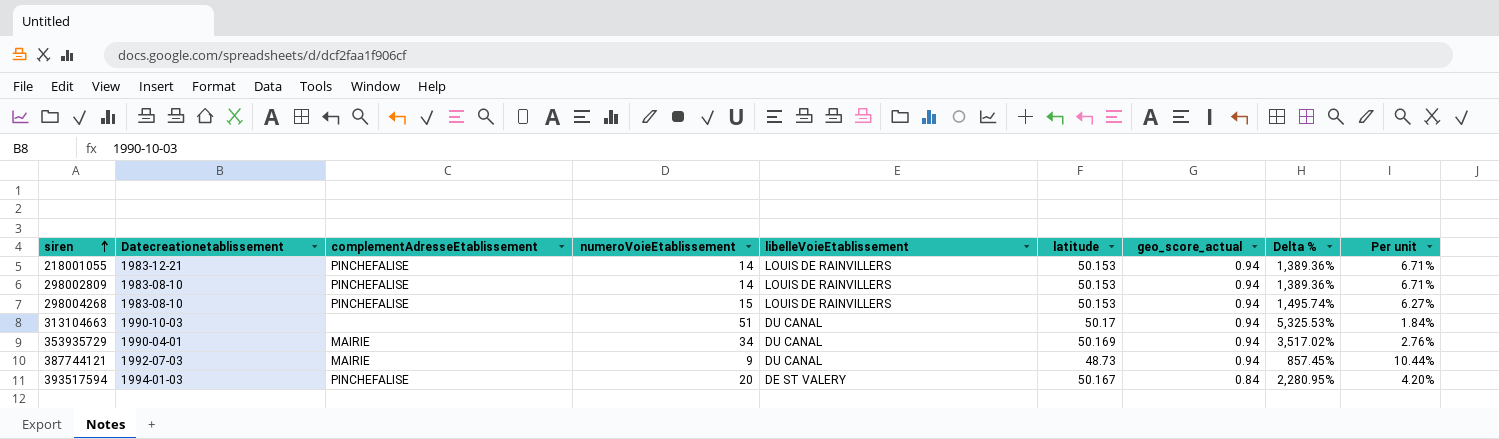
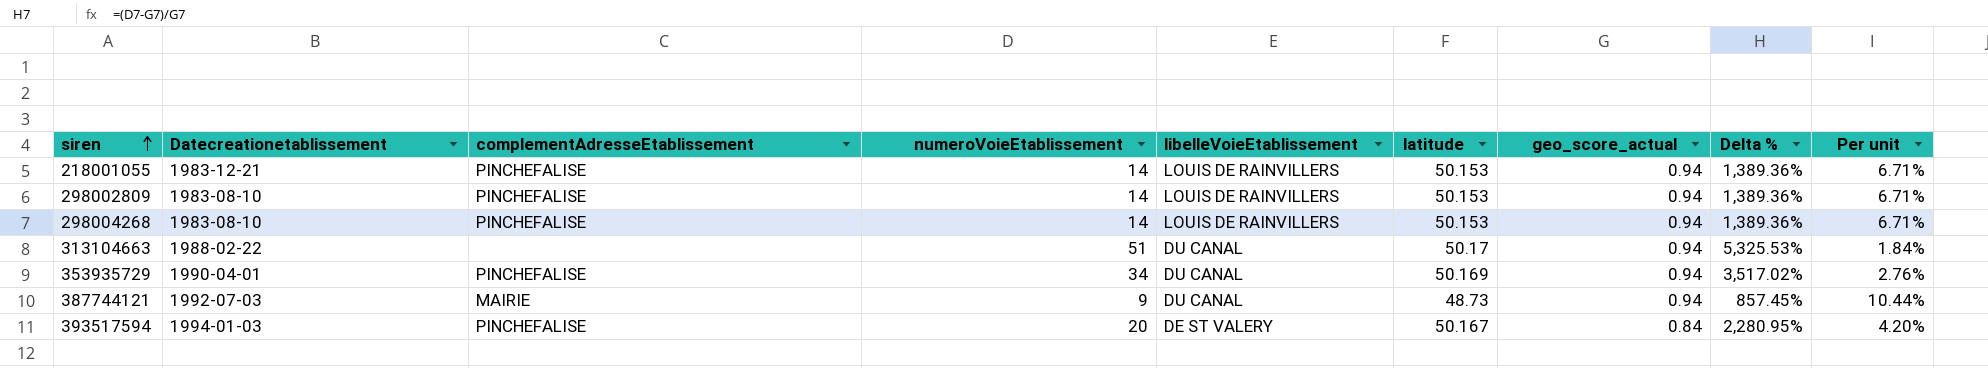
298004268 | numeroVoieEtablissement: 15 -> 14
298004268 | Delta %: 1,495.74% -> 1,389.36%
298004268 | Per unit: 6.27% -> 6.71%
313104663 | Datecreationetablissement: 1990-10-03 -> 1988-02-22
353935729 | complementAdresseEtablissement: MAIRIE -> PINCHEFALISE

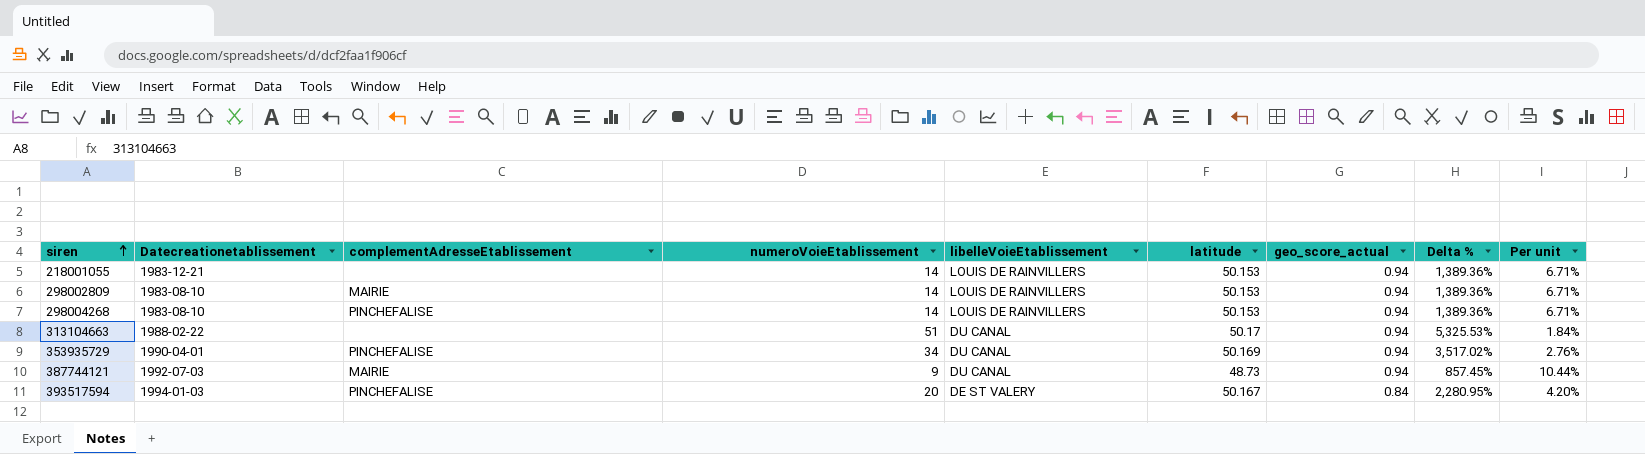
218001055 | complementAdresseEtablissement: PINCHEFALISE -> none
298002809 | complementAdresseEtablissement: PINCHEFALISE -> MAIRIE

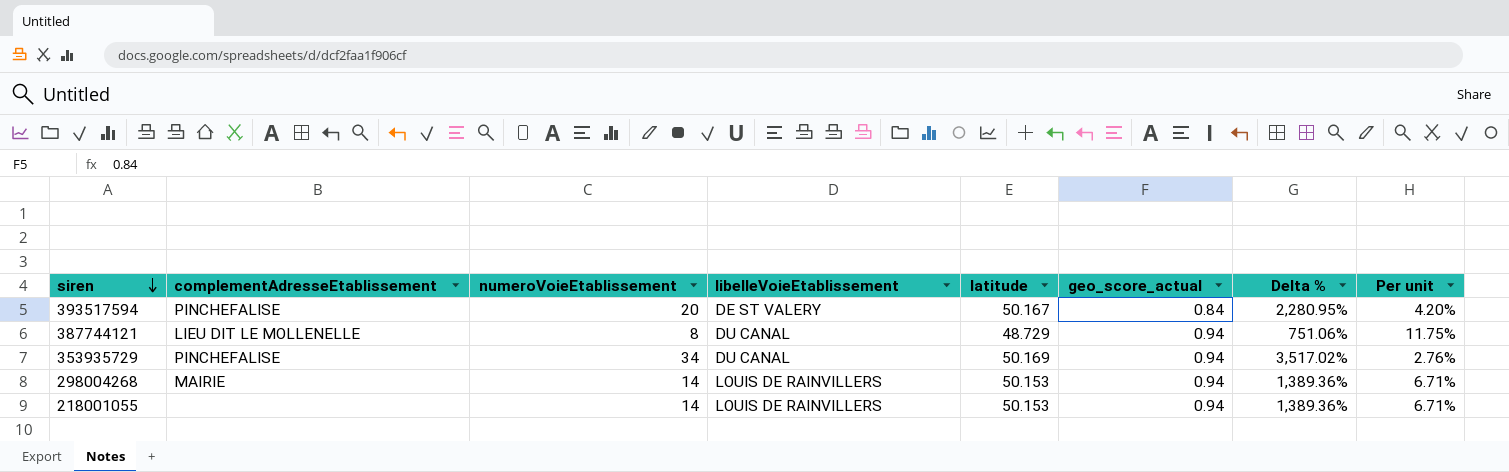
row order: siren ascending -> siren descending
column Datecreationetablissement | position: 2 -> none
row 298002809: 1983-08-10 | MAIRIE | 14 | LOUIS DE RAINVILLERS | 50.153 | 0.94 | 1,389.36% | 6.71% -> none
row 313104663: 1988-02-22 | none | 51 | DU CANAL | 50.17 | 0.94 | 5,325.53% | 1.84% -> none
387744121 | complementAdresseEtablissement: MAIRIE -> LIEU DIT LE MOLLENELLE
387744121 | numeroVoieEtablissement: 9 -> 8
387744121 | latitude: 48.73 -> 48.729
387744121 | Delta %: 857.45% -> 751.06%
387744121 | Per unit: 10.44% -> 11.75%
298004268 | complementAdresseEtablissement: PINCHEFALISE -> MAIRIE

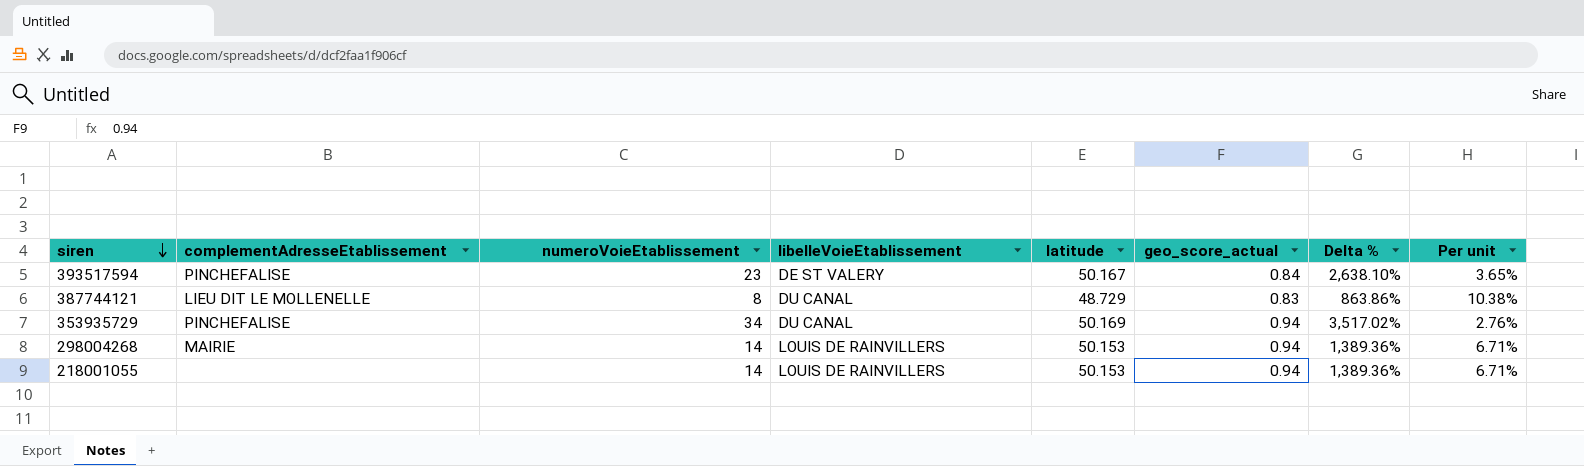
393517594 | numeroVoieEtablissement: 20 -> 23
393517594 | Delta %: 2,280.95% -> 2,638.10%
393517594 | Per unit: 4.20% -> 3.65%
387744121 | geo_score_actual: 0.94 -> 0.83
387744121 | Delta %: 751.06% -> 863.86%
387744121 | Per unit: 11.75% -> 10.38%

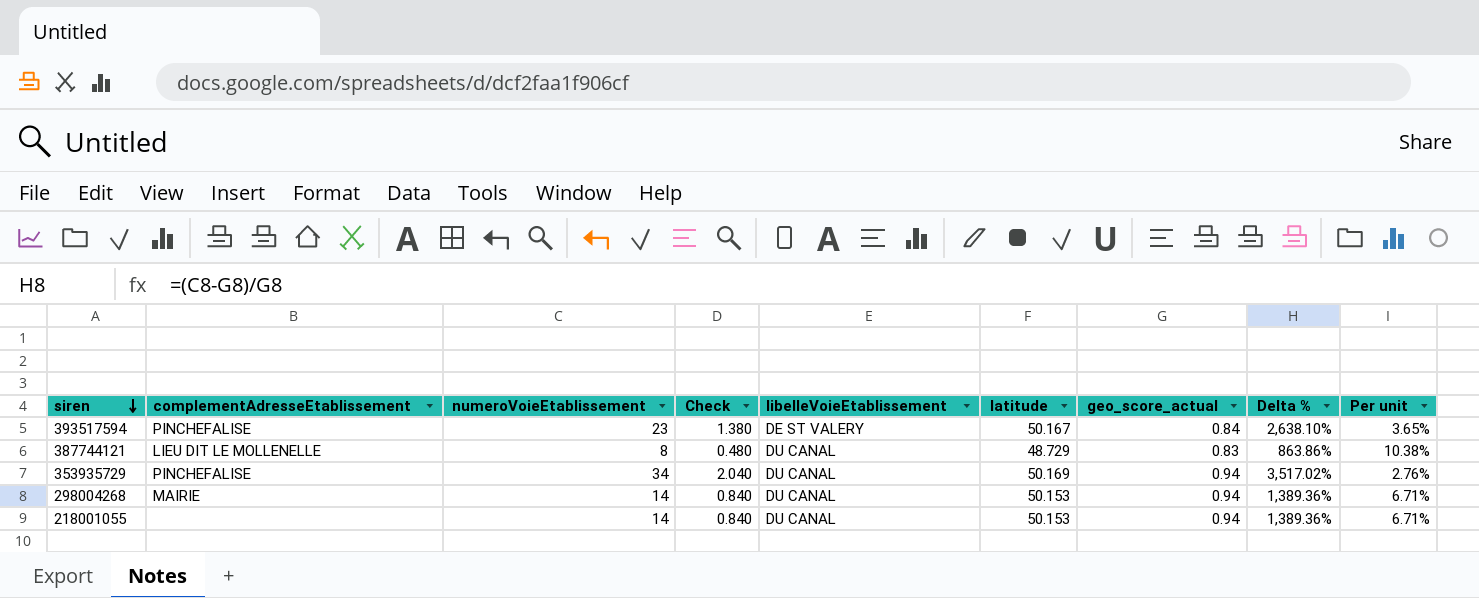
column Check | formula: none -> [numeroVoieEtablissement] * 0.06
298004268 | libelleVoieEtablissement: LOUIS DE RAINVILLERS -> DU CANAL
218001055 | libelleVoieEtablissement: LOUIS DE RAINVILLERS -> DU CANAL

